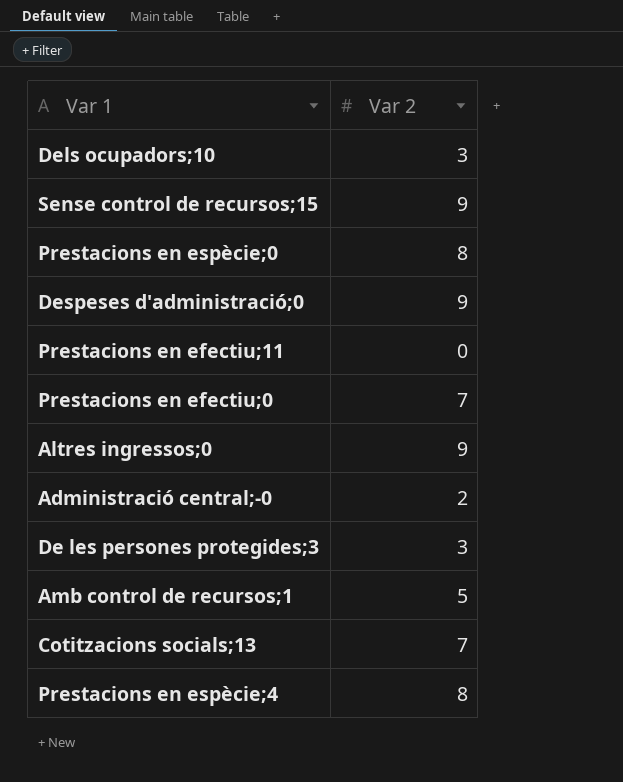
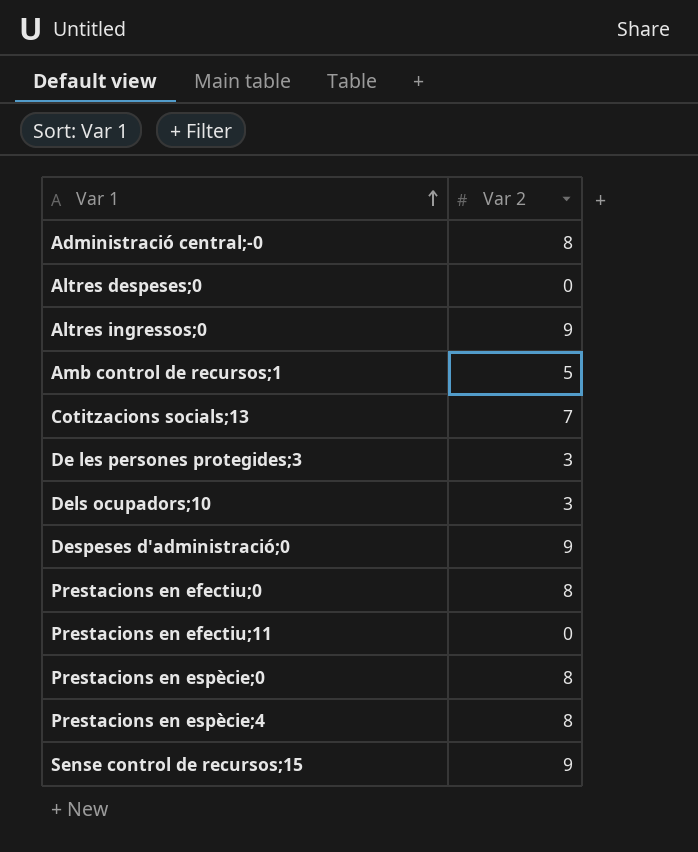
row order: none -> Var 1 ascending
Administració central;-0 | Var 2: 2 -> 8
row Altres despeses;0: none -> 0
Prestacions en efectiu;0 | Var 2: 7 -> 8

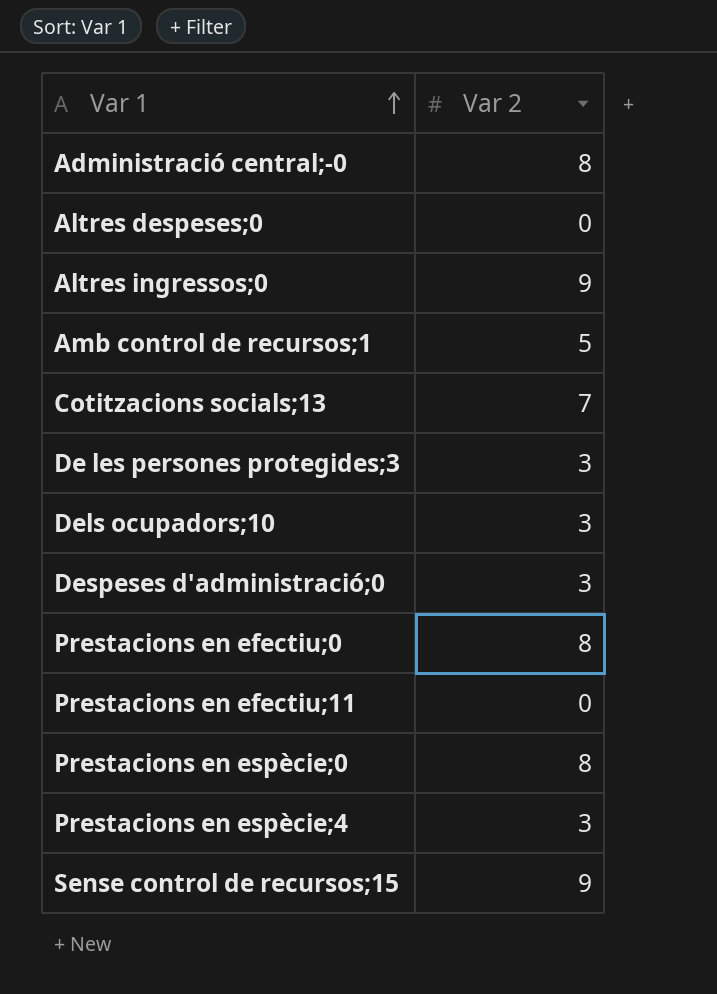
Despeses d'administració;0 | Var 2: 9 -> 3
Prestacions en espècie;4 | Var 2: 8 -> 3

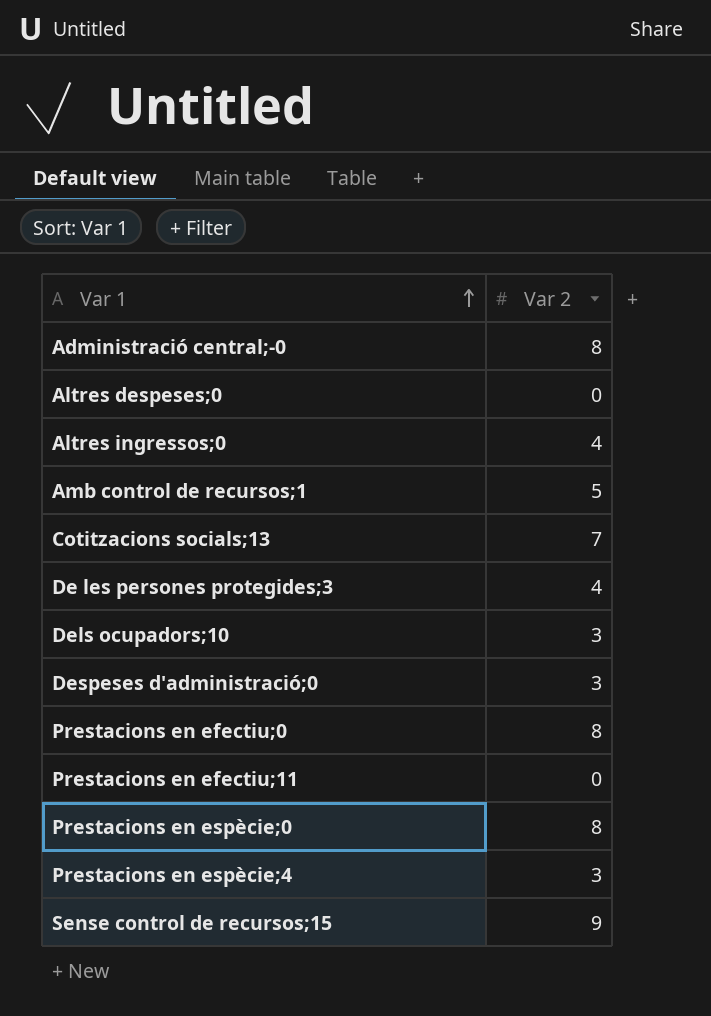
Altres ingressos;0 | Var 2: 9 -> 4
De les persones protegides;3 | Var 2: 3 -> 4

